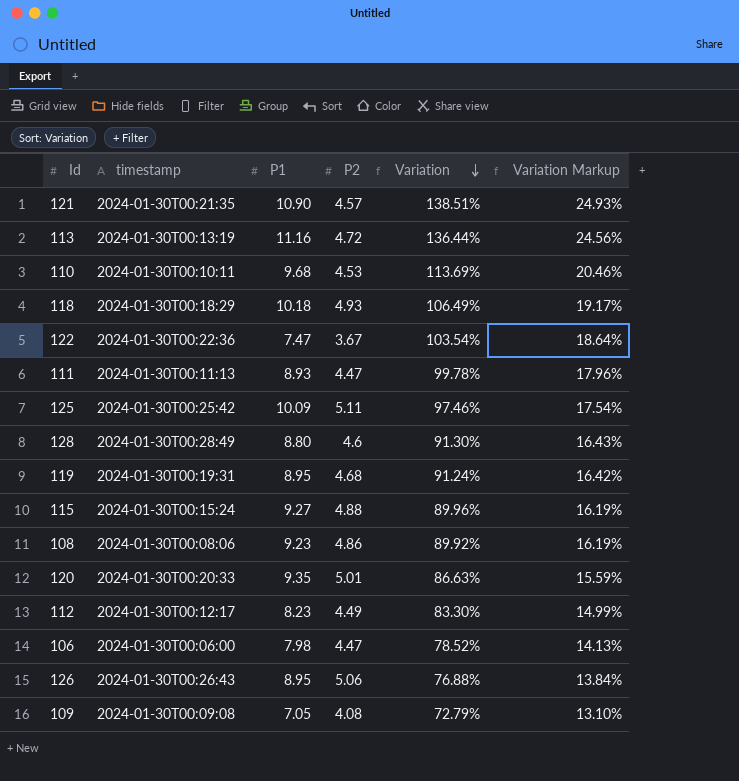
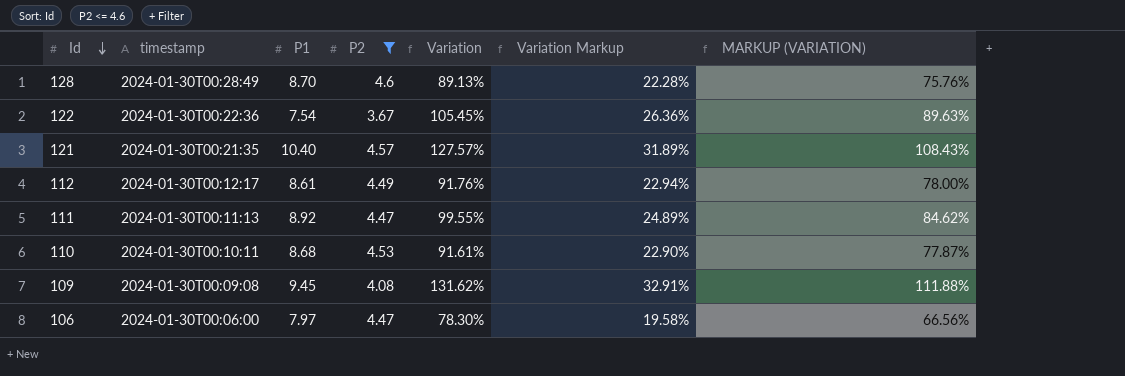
filter: none -> P2 <= 4.6
row order: Variation descending -> Id descending
column Variation Markup | formula: [Variation] * 0.18 -> [Variation] * 0.25
column MARKUP (VARIATION) | formula: none -> [Variation] * 0.85
128 | P1: 8.80 -> 8.70
128 | Variation: 91.30% -> 89.13%
122 | P1: 7.47 -> 7.54
122 | Variation: 103.54% -> 105.45%
121 | P1: 10.90 -> 10.40
121 | Variation: 138.51% -> 127.57%
112 | P1: 8.23 -> 8.61
112 | Variation: 83.30% -> 91.76%
111 | P1: 8.93 -> 8.92
111 | Variation: 99.78% -> 99.55%
110 | P1: 9.68 -> 8.68
110 | Variation: 113.69% -> 91.61%
109 | P1: 7.05 -> 9.45
109 | Variation: 72.79% -> 131.62%
106 | P1: 7.98 -> 7.97
106 | Variation: 78.52% -> 78.30%

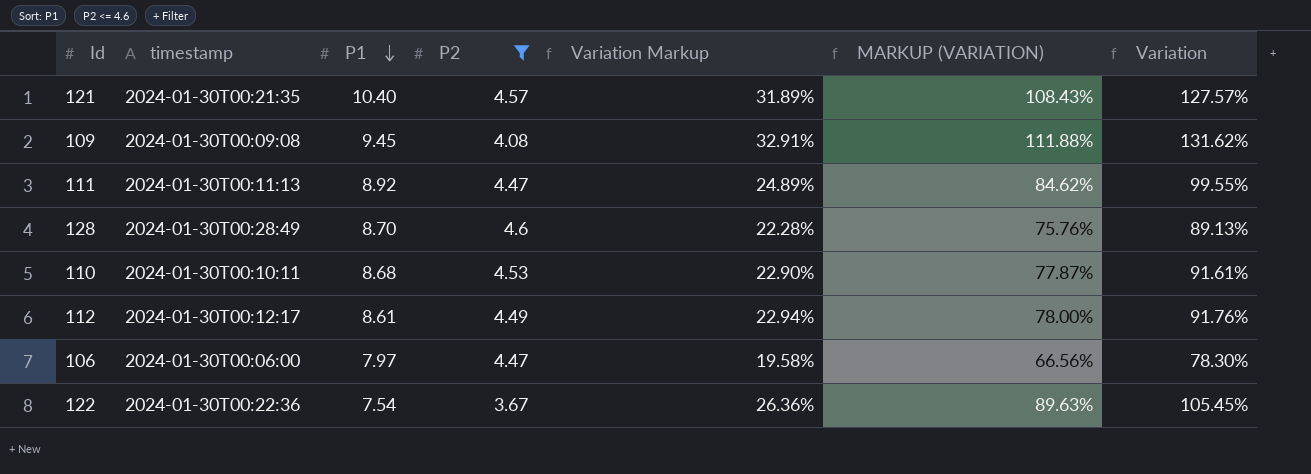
row order: Id descending -> P1 descending
column Variation | position: 5 -> 7

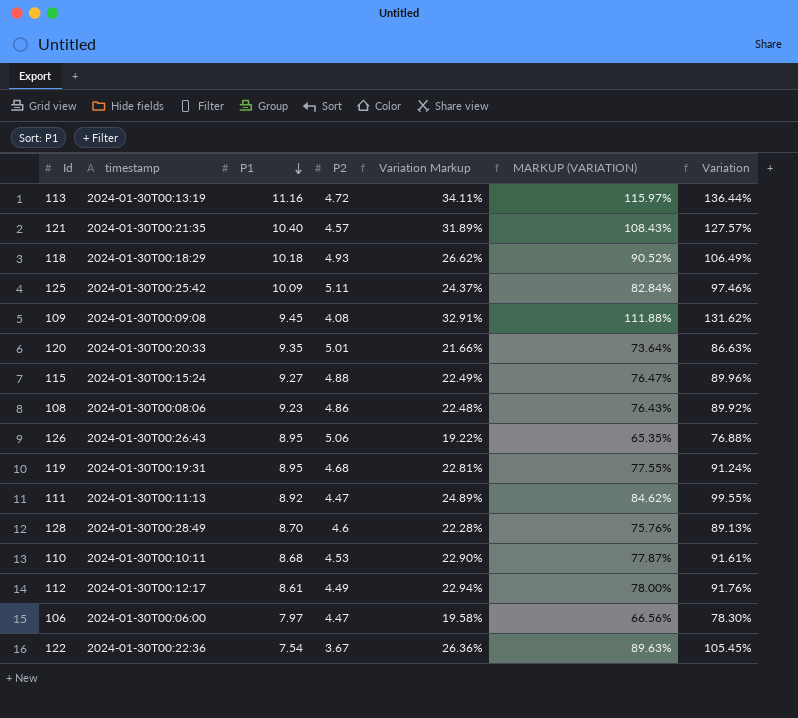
filter: P2 <= 4.6 -> none

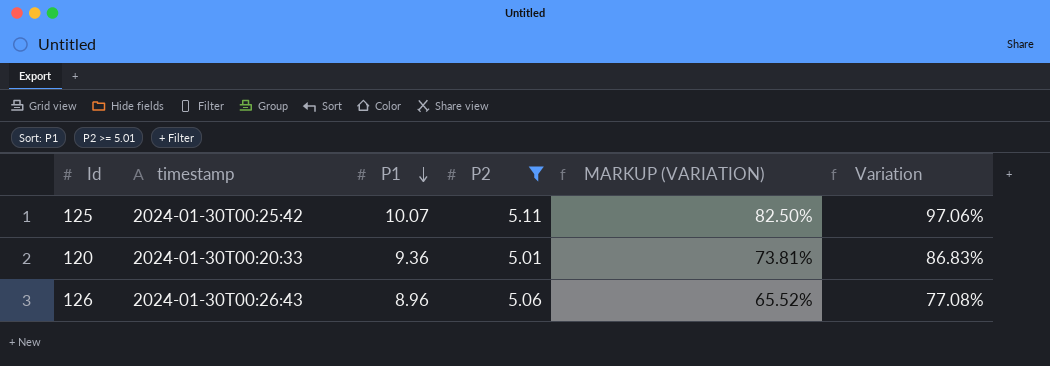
filter: none -> P2 >= 5.01
column Variation Markup | formula: [Variation] * 0.25 -> none
125 | P1: 10.09 -> 10.07
125 | MARKUP (VARIATION): 82.84% -> 82.50%
125 | Variation: 97.46% -> 97.06%
120 | P1: 9.35 -> 9.36
120 | MARKUP (VARIATION): 73.64% -> 73.81%
120 | Variation: 86.63% -> 86.83%
126 | P1: 8.95 -> 8.96
126 | MARKUP (VARIATION): 65.35% -> 65.52%
126 | Variation: 76.88% -> 77.08%

